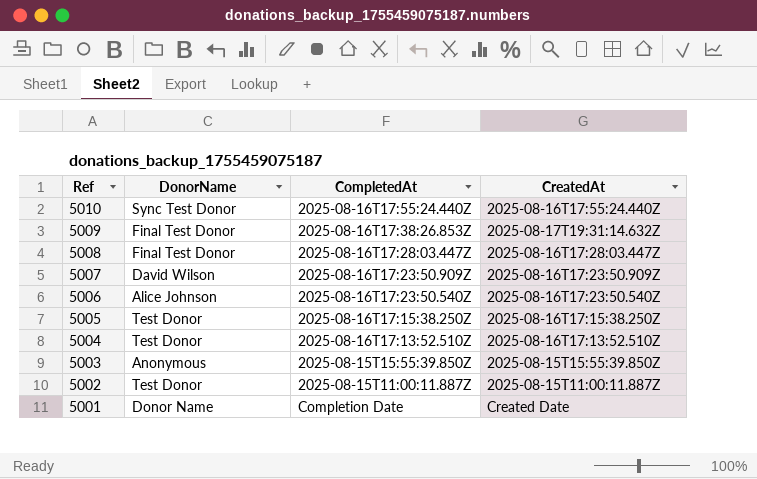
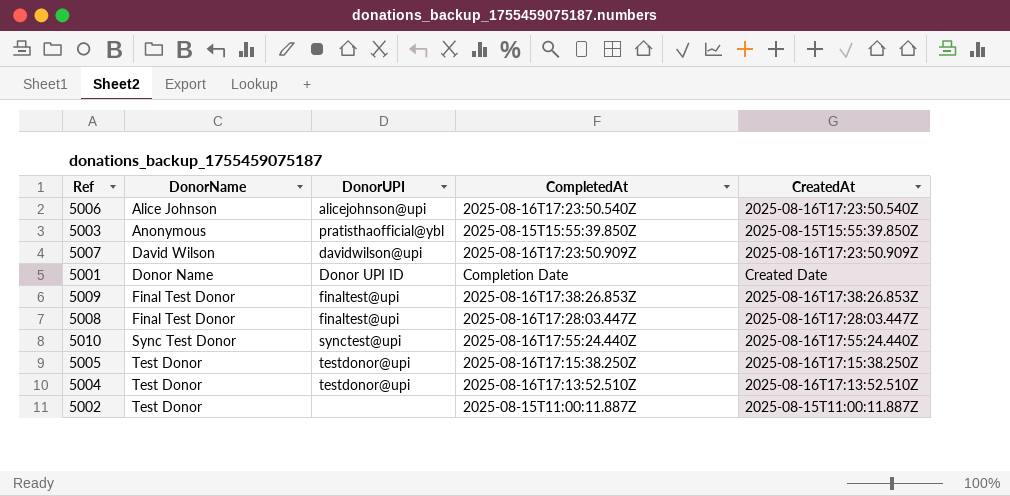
row order: Ref descending -> DonorName ascending
column DonorUPI | position: none -> 3
5009 | CreatedAt: 2025-08-17T19:31:14.632Z -> 2025-08-16T17:38:26.853Z

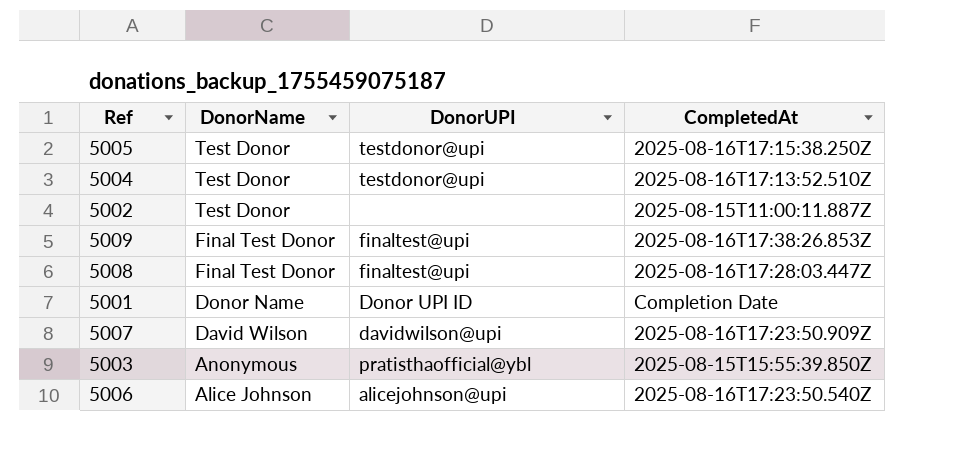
row order: DonorName ascending -> DonorName descending
column CreatedAt | position: 5 -> none
row 5010: Sync Test Donor | synctest@upi | 2025-08-16T17:55:24.440Z | 2025-08-16T17:55:24.440Z -> none

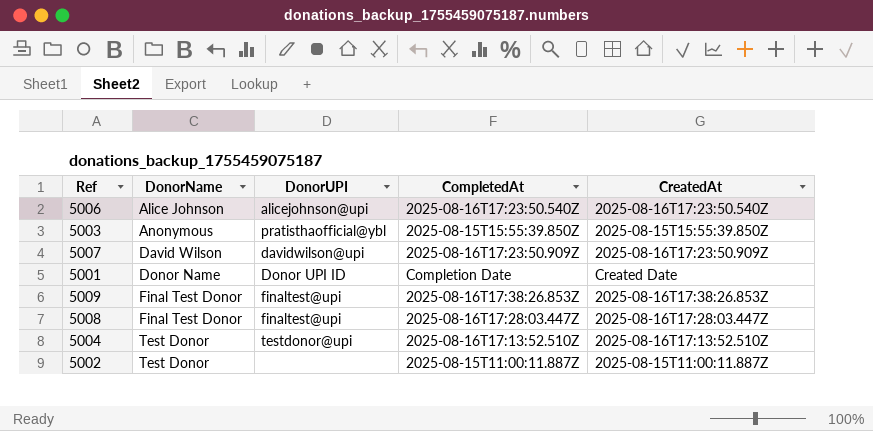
row order: DonorName descending -> DonorName ascending
column CreatedAt | position: none -> 5
row 5005: Test Donor | testdonor@upi | 2025-08-16T17:15:38.250Z -> none

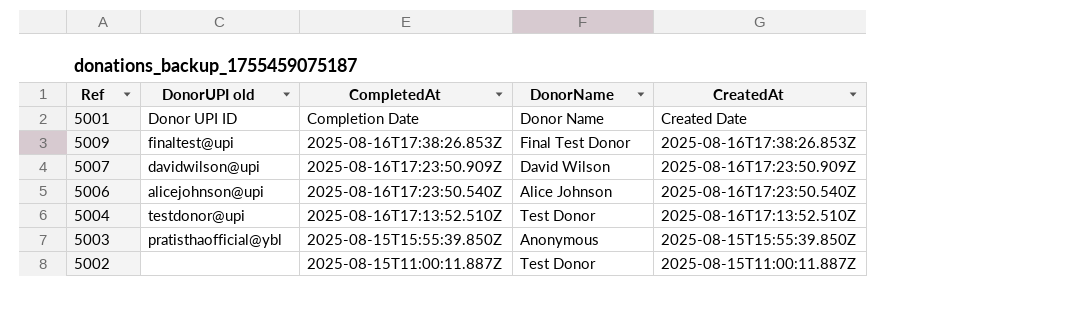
row order: DonorName ascending -> CompletedAt descending
column name: DonorUPI -> DonorUPI old
column DonorName | position: 2 -> 4
row 5008: Final Test Donor | finaltest@upi | 2025-08-16T17:28:03.447Z | 2025-08-16T17:28:03.447Z -> none

